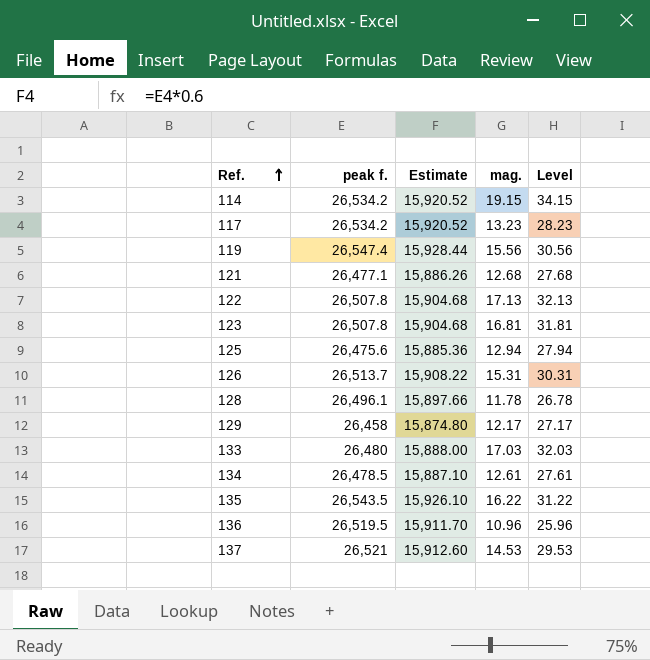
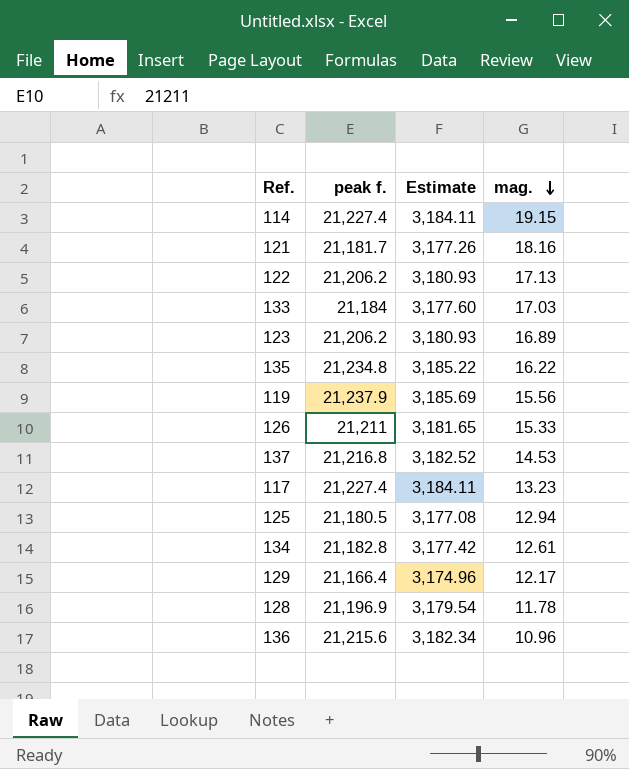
row order: Ref. ascending -> mag. descending
column Level | formula: [mag.] + 15 -> none
column Estimate | formula: [peak f.] * 0.6 -> [peak f.] * 0.15
114 | peak f.: 26,534.2 -> 21,227.4
121 | peak f.: 26,477.1 -> 21,181.7
121 | mag.: 12.68 -> 18.16
122 | peak f.: 26,507.8 -> 21,206.2
133 | peak f.: 26,480 -> 21,184
123 | peak f.: 26,507.8 -> 21,206.2
123 | mag.: 16.81 -> 16.89
135 | peak f.: 26,543.5 -> 21,234.8
119 | peak f.: 26,547.4 -> 21,237.9
126 | peak f.: 26,513.7 -> 21,211
126 | mag.: 15.31 -> 15.33
137 | peak f.: 26,521 -> 21,216.8
117 | peak f.: 26,534.2 -> 21,227.4
125 | peak f.: 26,475.6 -> 21,180.5
134 | peak f.: 26,478.5 -> 21,182.8
129 | peak f.: 26,458 -> 21,166.4
128 | peak f.: 26,496.1 -> 21,196.9
136 | peak f.: 26,519.5 -> 21,215.6

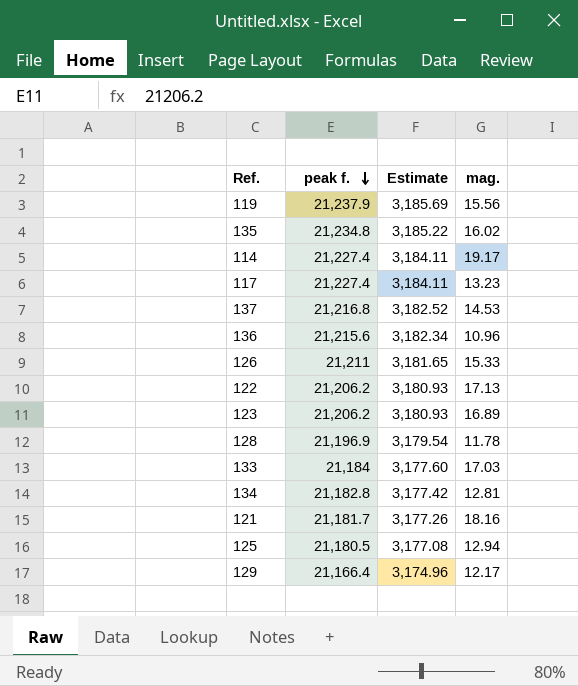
row order: mag. descending -> peak f. descending
135 | mag.: 16.22 -> 16.02
114 | mag.: 19.15 -> 19.17
134 | mag.: 12.61 -> 12.81

